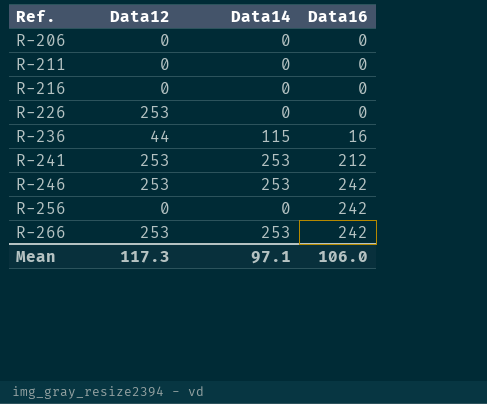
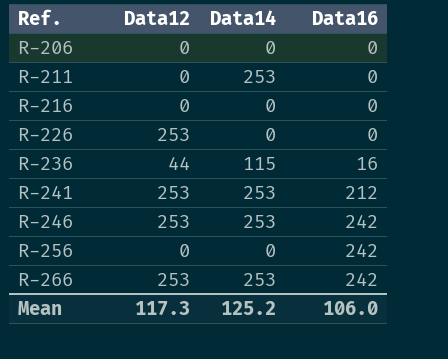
R-211 | Data14: 0 -> 253
Mean | Data14: 97.1 -> 125.2

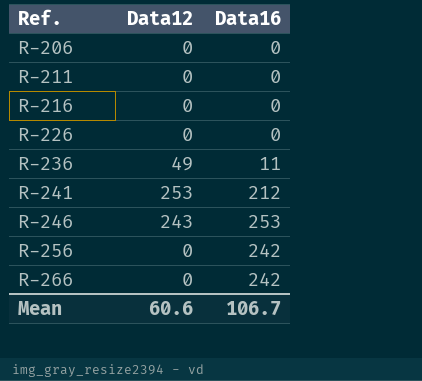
column Data14 | position: 3 -> none
R-226 | Data12: 253 -> 0
R-236 | Data12: 44 -> 49
R-236 | Data16: 16 -> 11
R-246 | Data12: 253 -> 243
R-246 | Data16: 242 -> 253
R-266 | Data12: 253 -> 0
Mean | Data12: 117.3 -> 60.6
Mean | Data16: 106.0 -> 106.7

